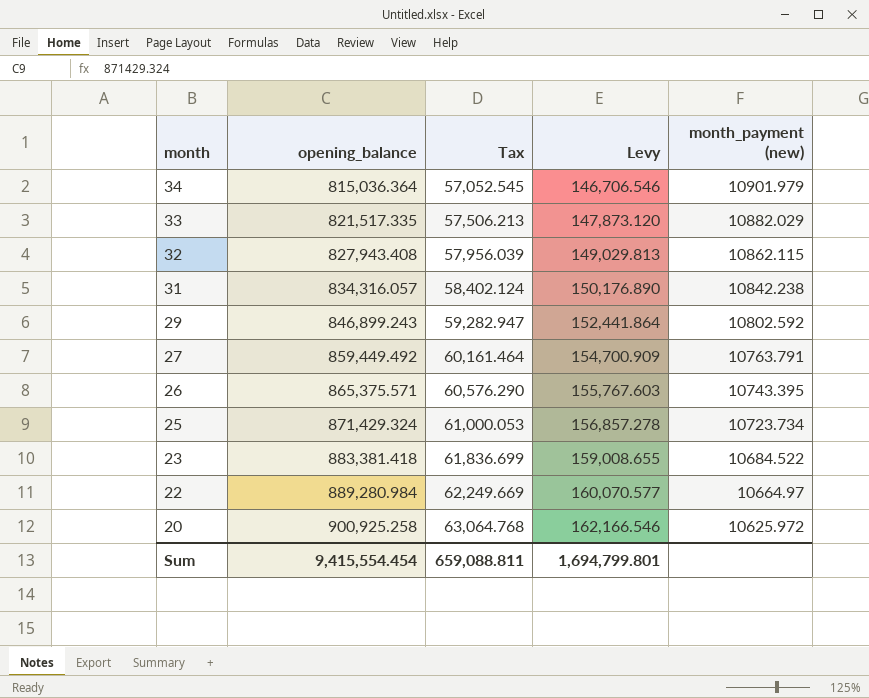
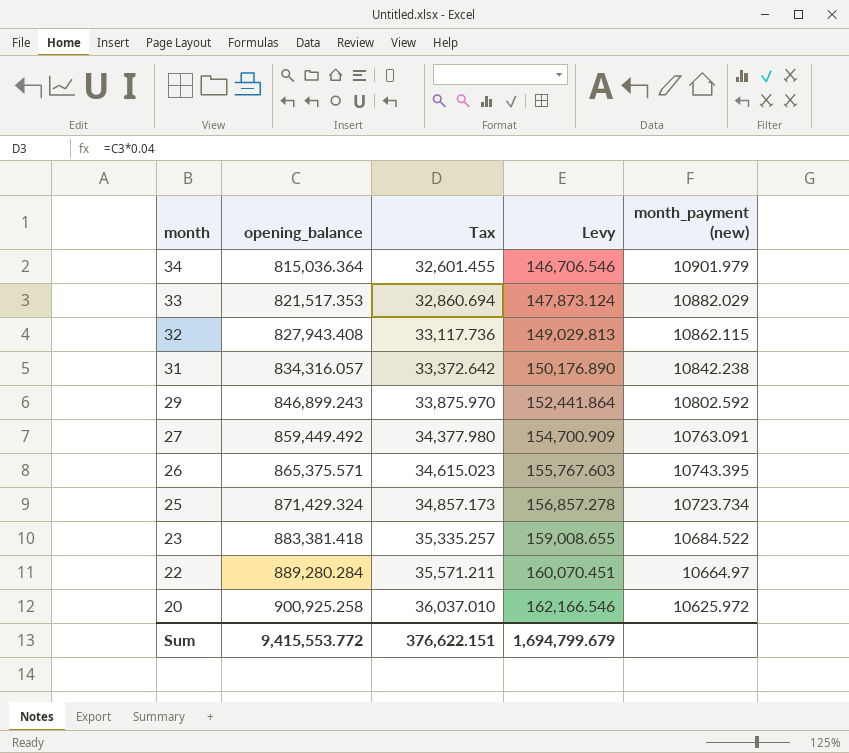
column Tax | formula: [opening_balance] * 0.07 -> [opening_balance] * 0.04
33 | opening_balance: 821,517.335 -> 821,517.353
33 | Levy: 147,873.120 -> 147,873.124
27 | month_payment (new): 10763.791 -> 10763.091
22 | opening_balance: 889,280.984 -> 889,280.284
22 | Levy: 160,070.577 -> 160,070.451
Sum | opening_balance: 9,415,554.454 -> 9,415,553.772
Sum | Tax: 659,088.811 -> 376,622.151
Sum | Levy: 1,694,799.801 -> 1,694,799.679

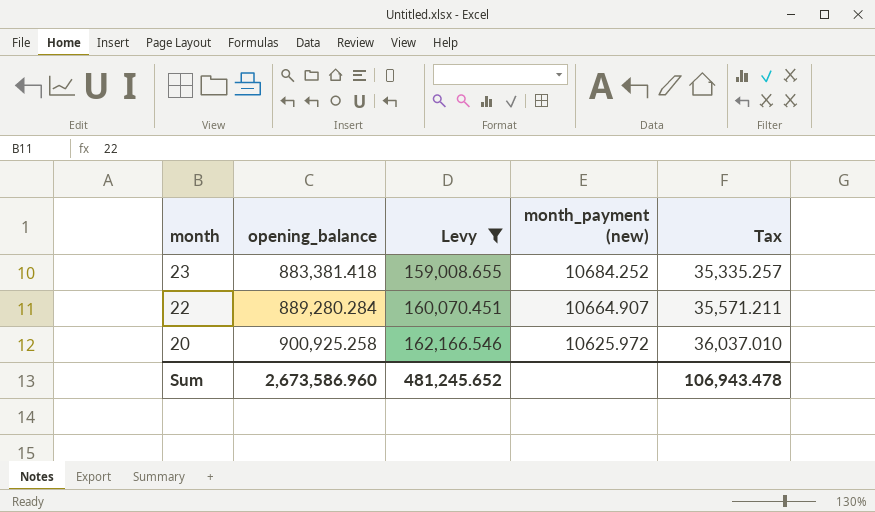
filter: none -> Levy >= 159,008.655
column Tax | position: 3 -> 5
23 | month_payment (new): 10684.522 -> 10684.252
22 | month_payment (new): 10664.97 -> 10664.907
Sum | opening_balance: 9,415,553.772 -> 2,673,586.960
Sum | Levy: 1,694,799.679 -> 481,245.652
Sum | Tax: 376,622.151 -> 106,943.478

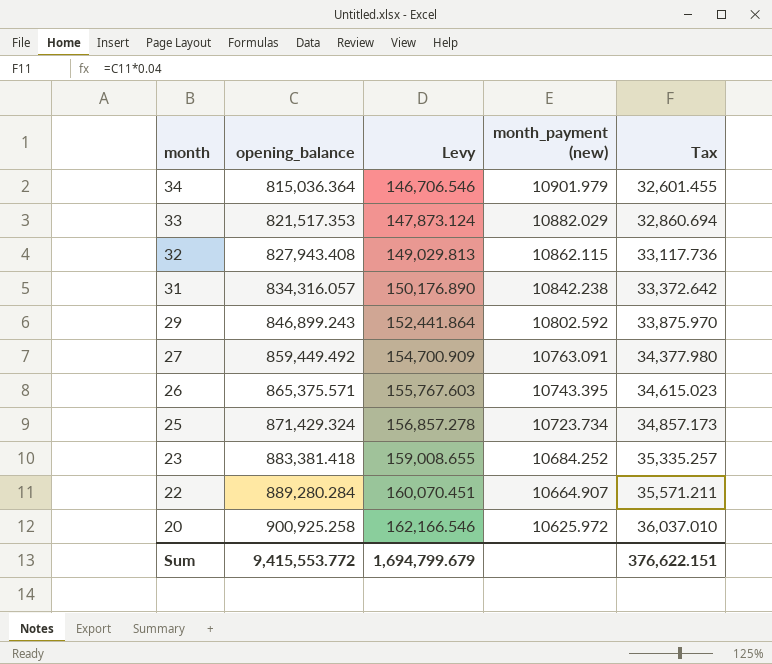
filter: Levy >= 159,008.655 -> none
Sum | opening_balance: 2,673,586.960 -> 9,415,553.772
Sum | Levy: 481,245.652 -> 1,694,799.679
Sum | Tax: 106,943.478 -> 376,622.151

